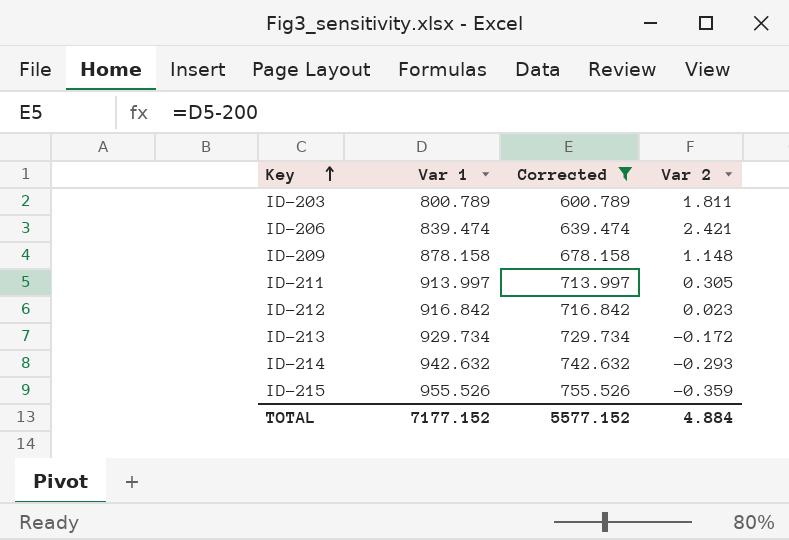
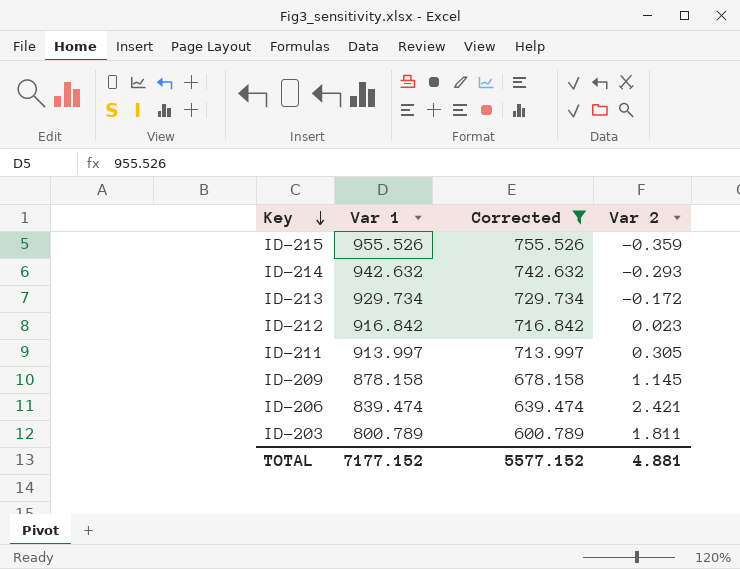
row order: Key ascending -> Key descending
ID-209 | Var 2: 1.148 -> 1.145
TOTAL | Var 2: 4.884 -> 4.881

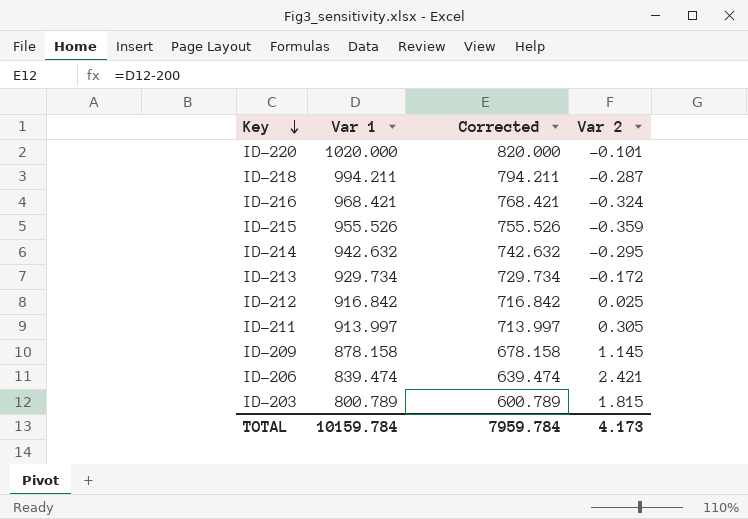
filter: Corrected <= 755.526 -> none
ID-214 | Var 2: -0.293 -> -0.295
ID-212 | Var 2: 0.023 -> 0.025
ID-203 | Var 2: 1.811 -> 1.815
TOTAL | Var 1: 7177.152 -> 10159.784
TOTAL | Corrected: 5577.152 -> 7959.784
TOTAL | Var 2: 4.881 -> 4.173

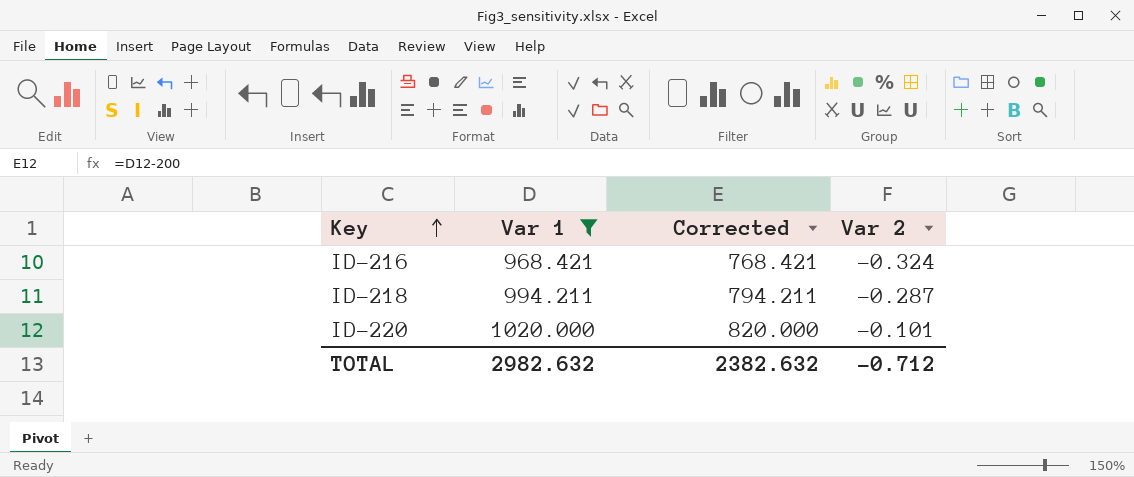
filter: none -> Var 1 >= 968.421
row order: Key descending -> Key ascending
TOTAL | Var 1: 10159.784 -> 2982.632
TOTAL | Corrected: 7959.784 -> 2382.632
TOTAL | Var 2: 4.173 -> -0.712

